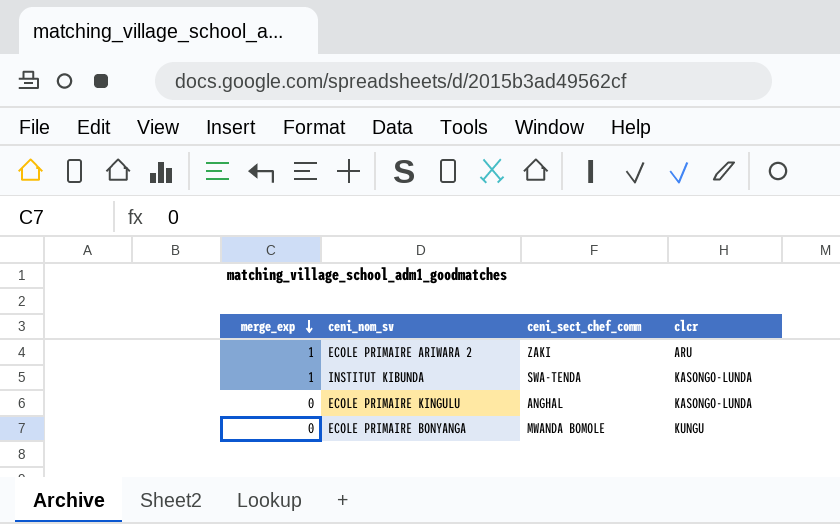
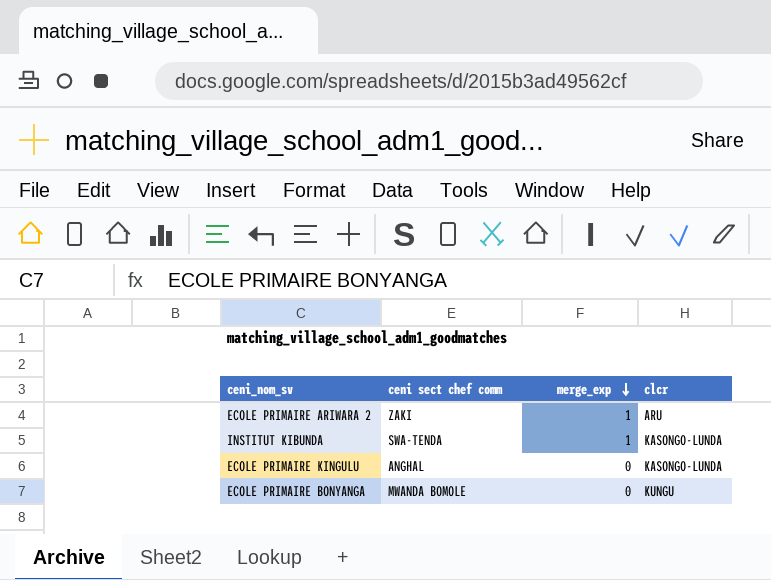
column name: ceni_sect_chef_comm -> ceni sect chef comm
column merge_exp | position: 1 -> 3

